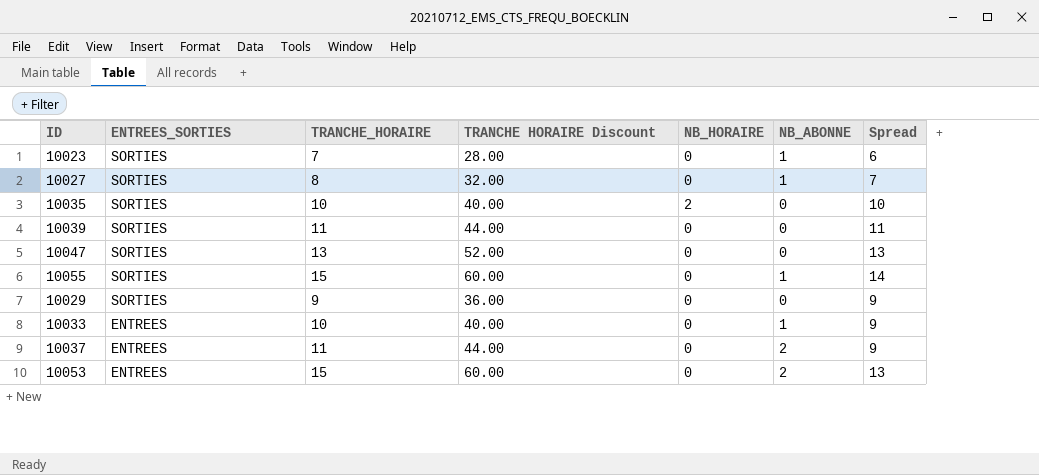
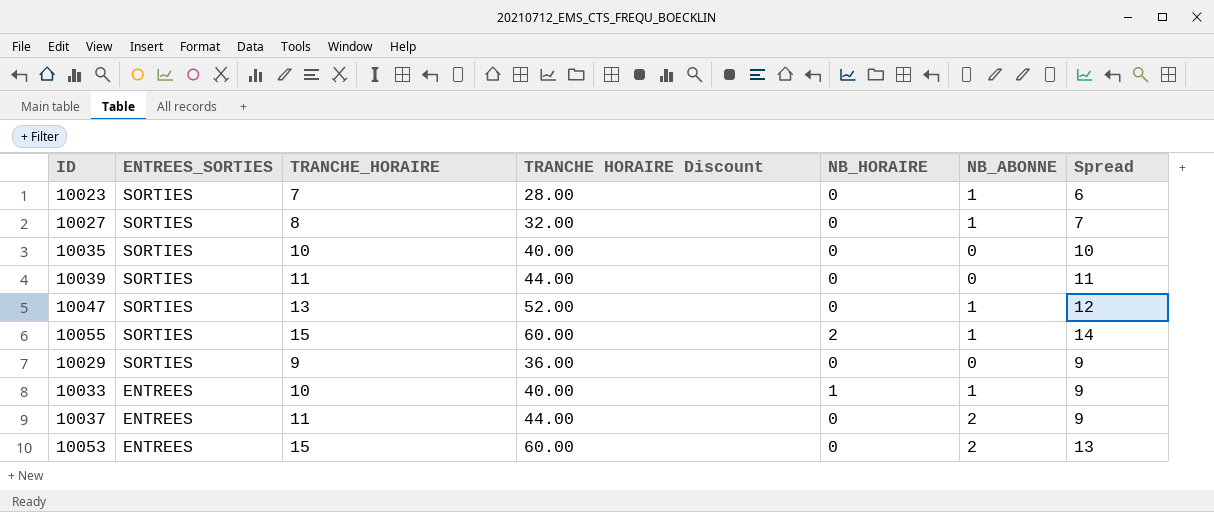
10035 | NB_HORAIRE: 2 -> 0
10047 | NB_ABONNE: 0 -> 1
10047 | Spread: 13 -> 12
10055 | NB_HORAIRE: 0 -> 2
10033 | NB_HORAIRE: 0 -> 1

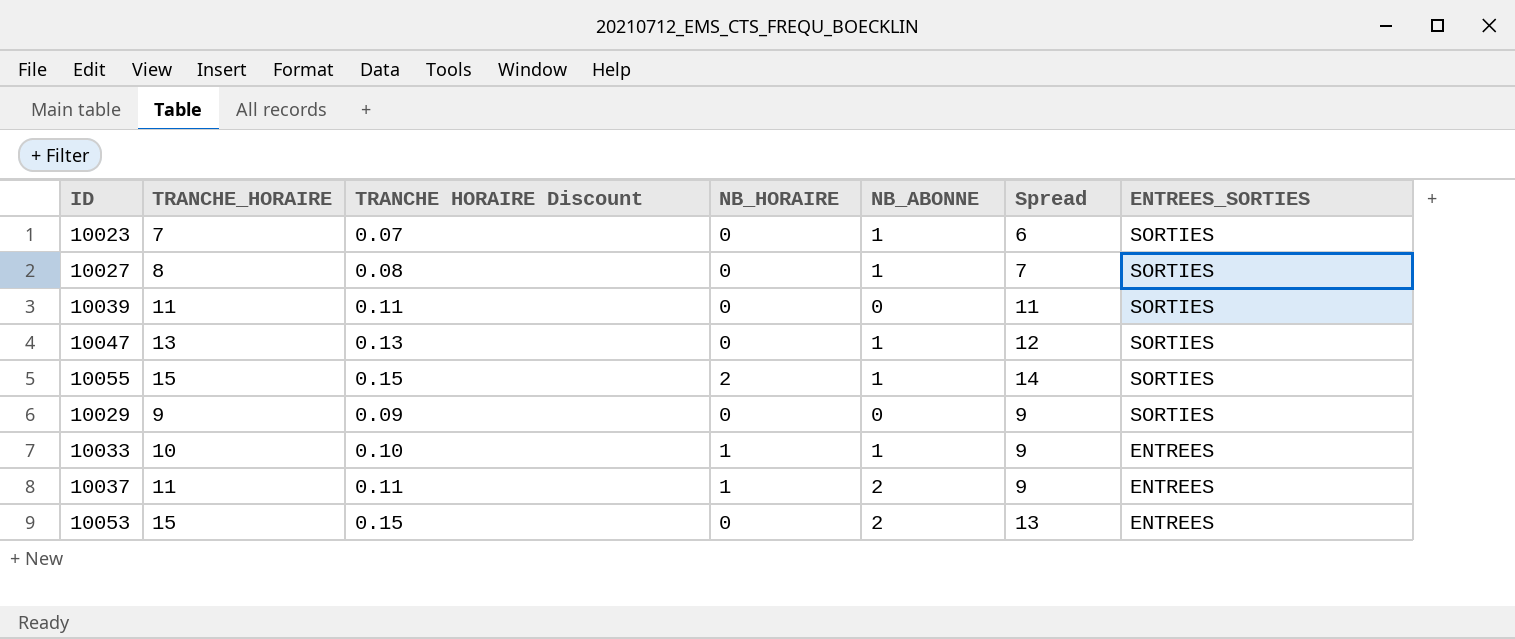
column TRANCHE HORAIRE Discount | formula: [TRANCHE_HORAIRE] * 4 -> [TRANCHE_HORAIRE] * 0.01
column ENTREES_SORTIES | position: 2 -> 7
row 10035: SORTIES | 10 | 40.00 | 0 | 0 | 10 -> none
10037 | NB_HORAIRE: 0 -> 1

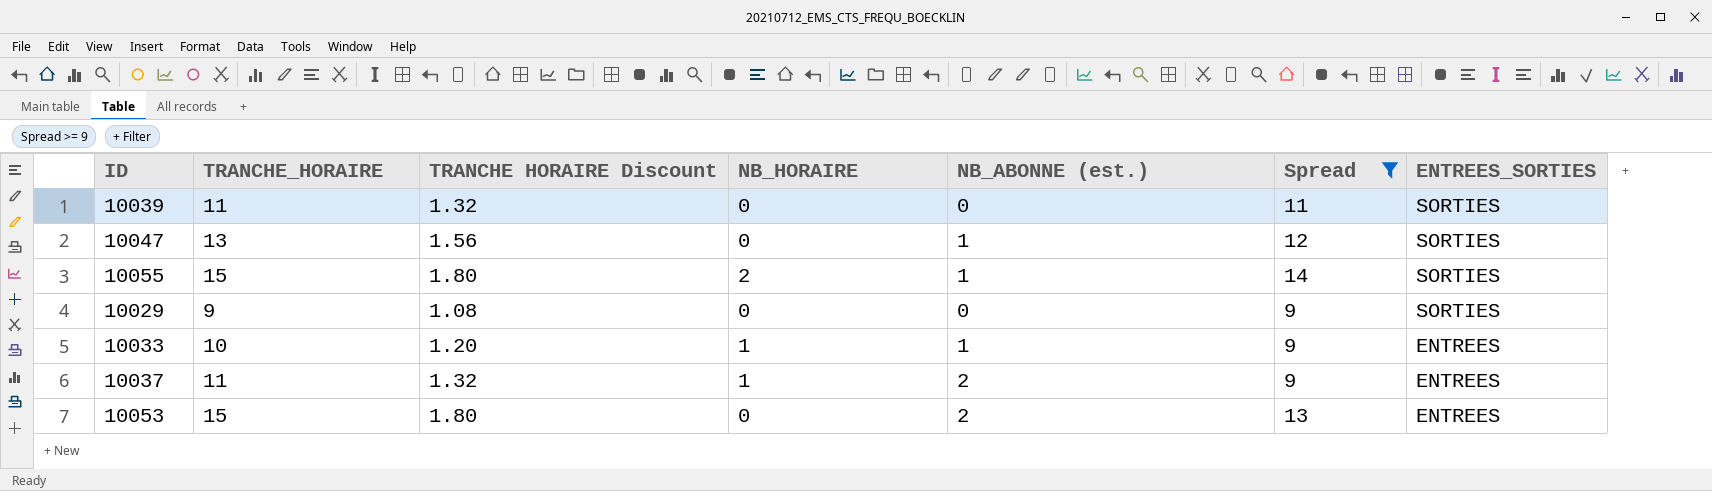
filter: none -> Spread >= 9
column TRANCHE HORAIRE Discount | formula: [TRANCHE_HORAIRE] * 0.01 -> [TRANCHE_HORAIRE] * 0.12
column name: NB_ABONNE -> NB_ABONNE (est.)

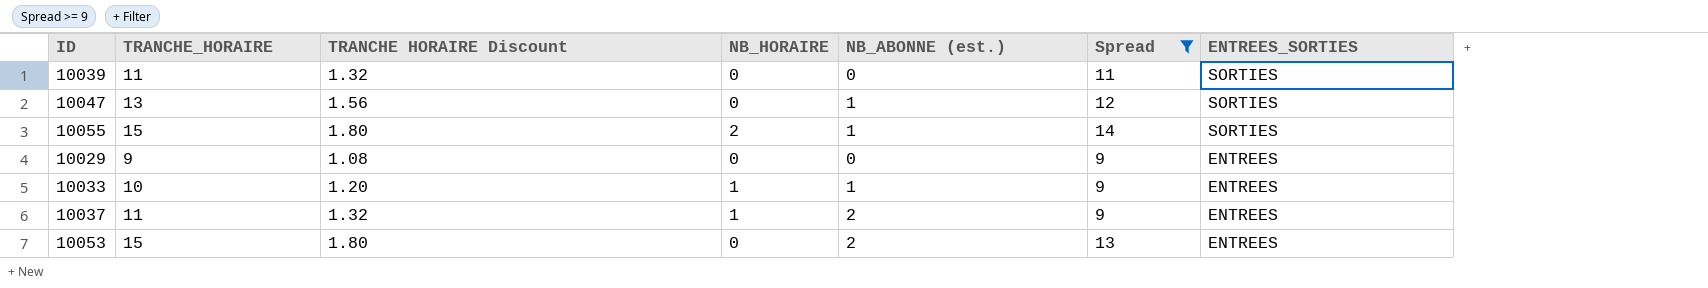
10029 | ENTREES_SORTIES: SORTIES -> ENTREES

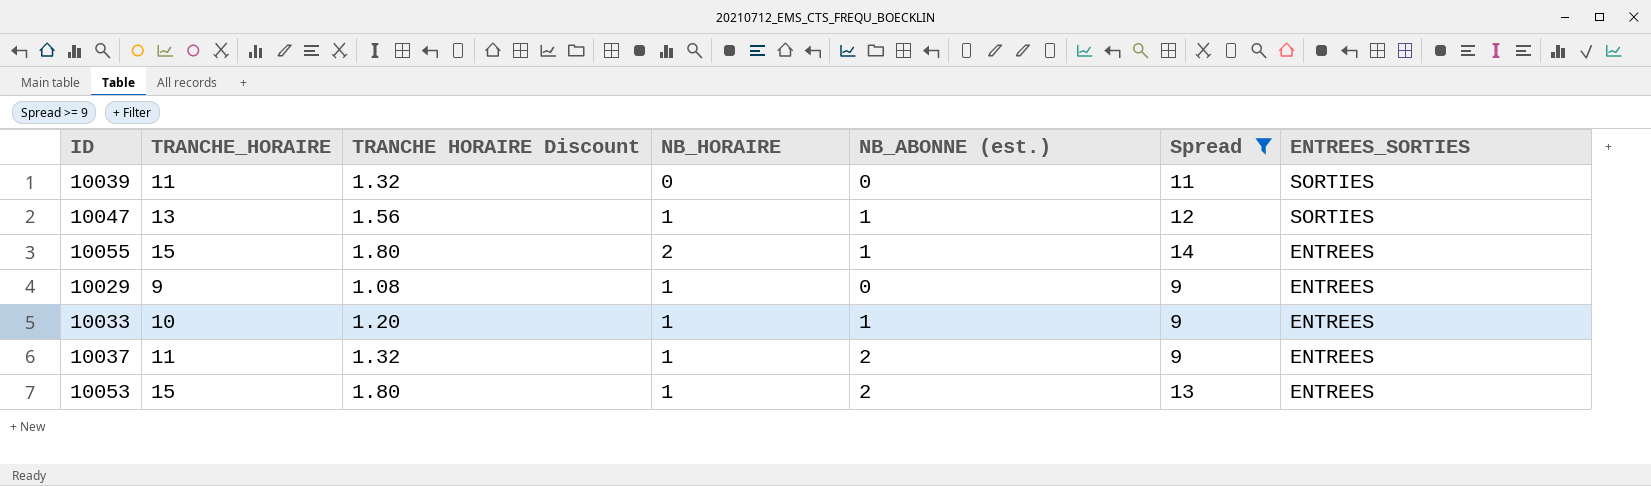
10047 | NB_HORAIRE: 0 -> 1
10055 | ENTREES_SORTIES: SORTIES -> ENTREES
10029 | NB_HORAIRE: 0 -> 1
10053 | NB_HORAIRE: 0 -> 1

